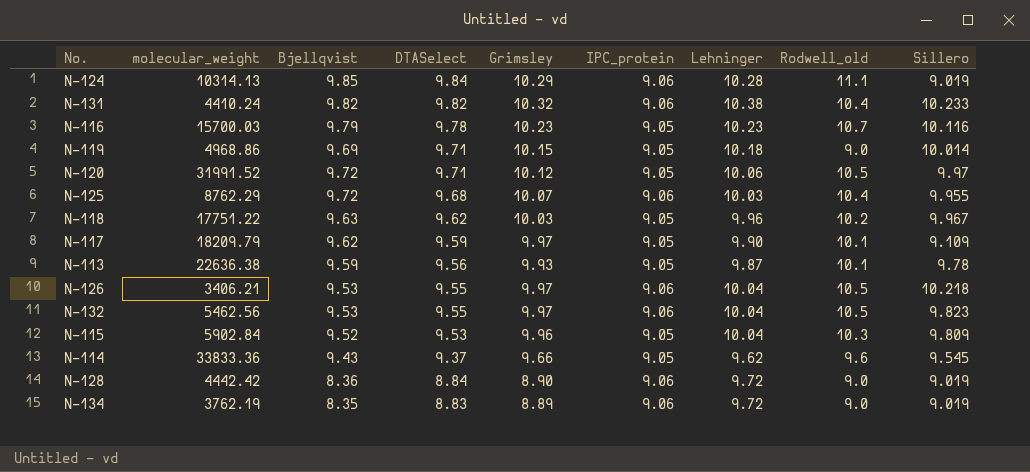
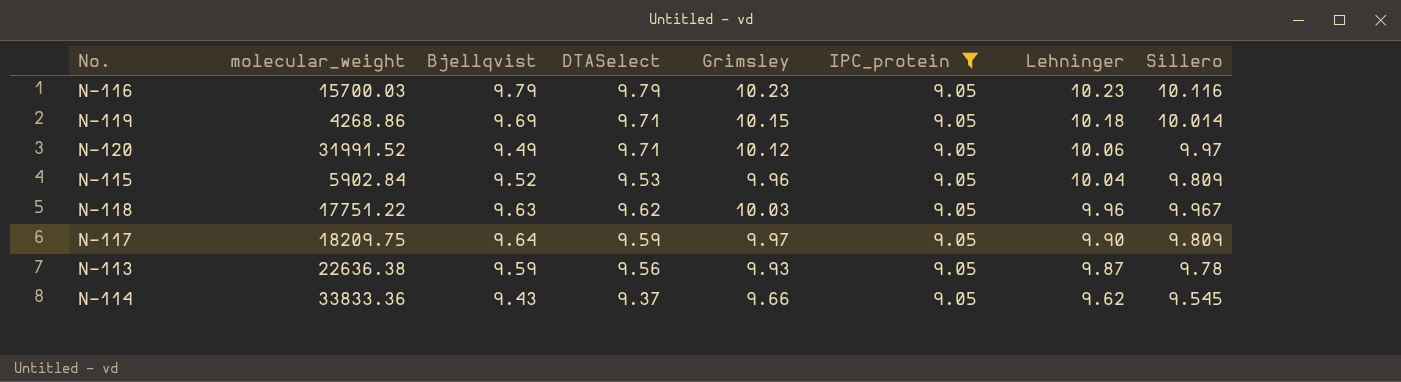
filter: none -> IPC_protein = 9.05
row order: DTASelect descending -> Lehninger descending
column Rodwell_old | position: 8 -> none
N-116 | DTASelect: 9.78 -> 9.79
N-119 | molecular_weight: 4968.86 -> 4268.86
N-120 | Bjellqvist: 9.72 -> 9.49
N-117 | molecular_weight: 18209.79 -> 18209.75
N-117 | Bjellqvist: 9.62 -> 9.64
N-117 | Sillero: 9.109 -> 9.809

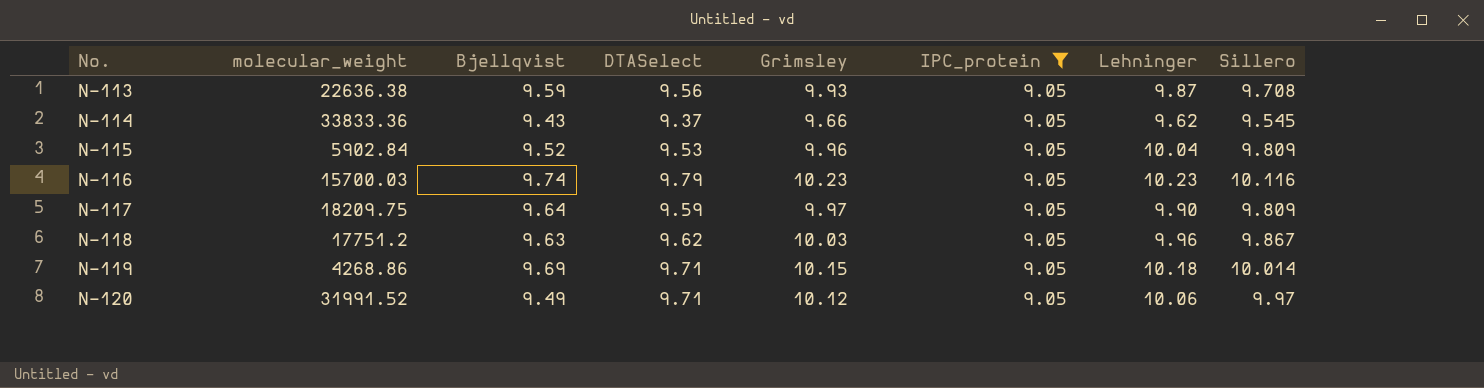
row order: Lehninger descending -> No. ascending
N-113 | Sillero: 9.78 -> 9.708
N-116 | Bjellqvist: 9.79 -> 9.74
N-118 | molecular_weight: 17751.22 -> 17751.2
N-118 | Sillero: 9.967 -> 9.867

